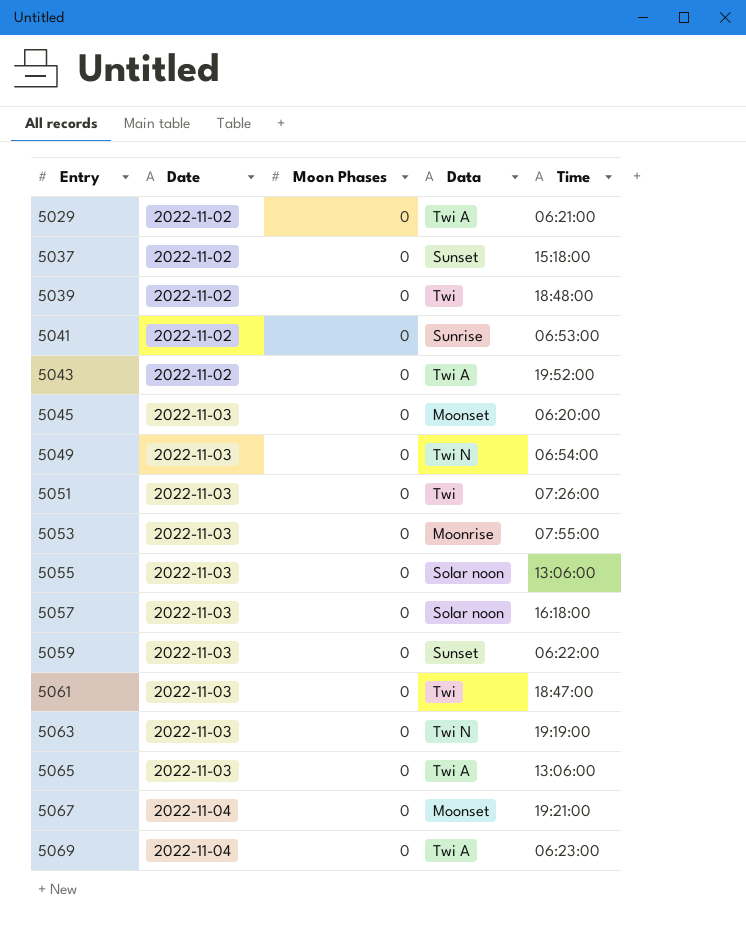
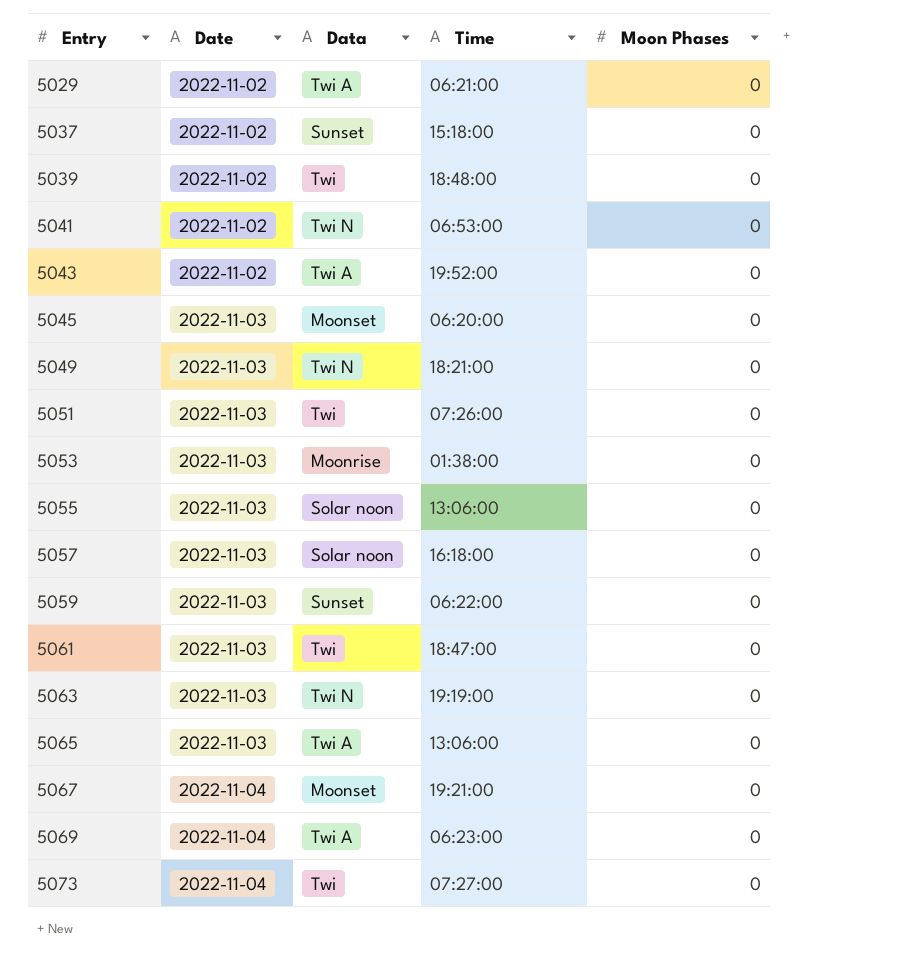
column Moon Phases | position: 3 -> 5
5041 | Data: Sunrise -> Twi N
5049 | Time: 06:54:00 -> 18:21:00
5053 | Time: 07:55:00 -> 01:38:00
row 5073: none -> 2022-11-04 | Twi | 07:27:00 | 0

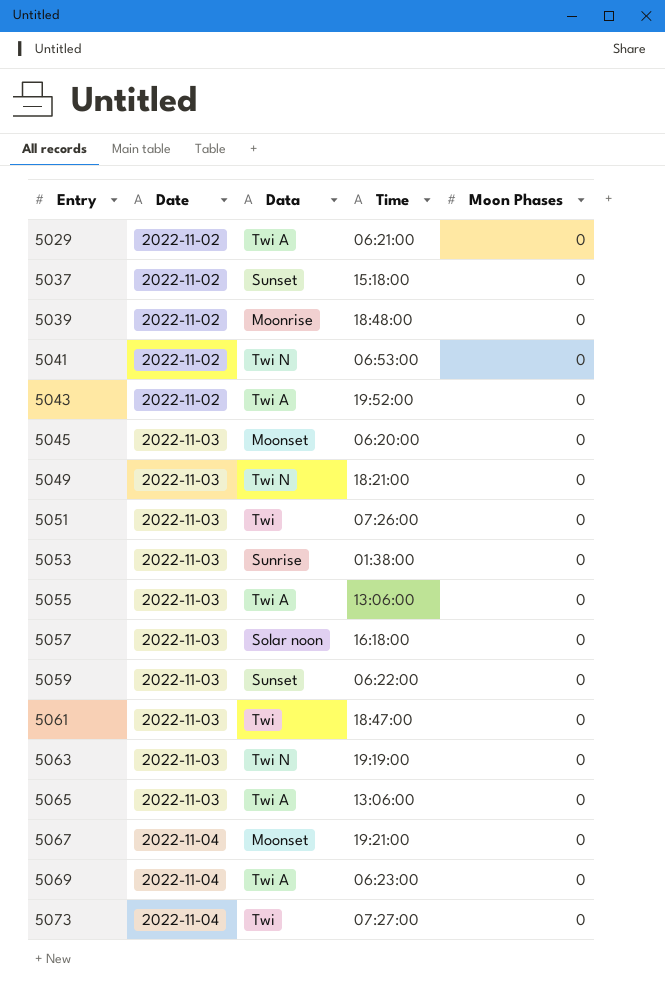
5039 | Data: Twi -> Moonrise
5053 | Data: Moonrise -> Sunrise
5055 | Data: Solar noon -> Twi A

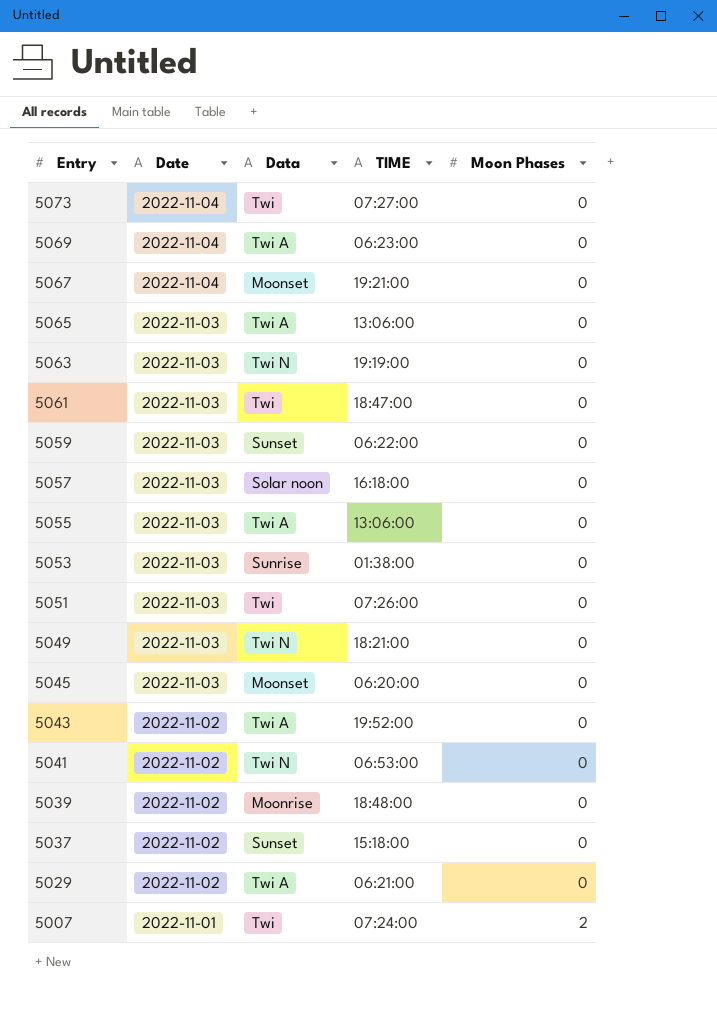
row order: Entry ascending -> Entry descending
column name: Time -> TIME
row 5007: none -> 2022-11-01 | Twi | 07:24:00 | 2

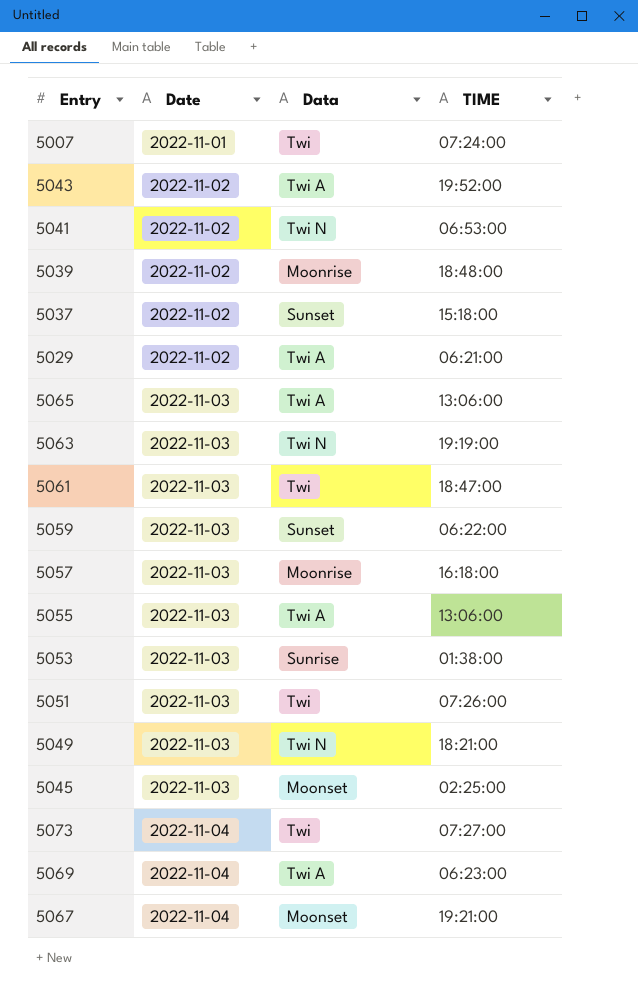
row order: Entry descending -> Date ascending
column Moon Phases | position: 5 -> none
5057 | Data: Solar noon -> Moonrise
5045 | TIME: 06:20:00 -> 02:25:00

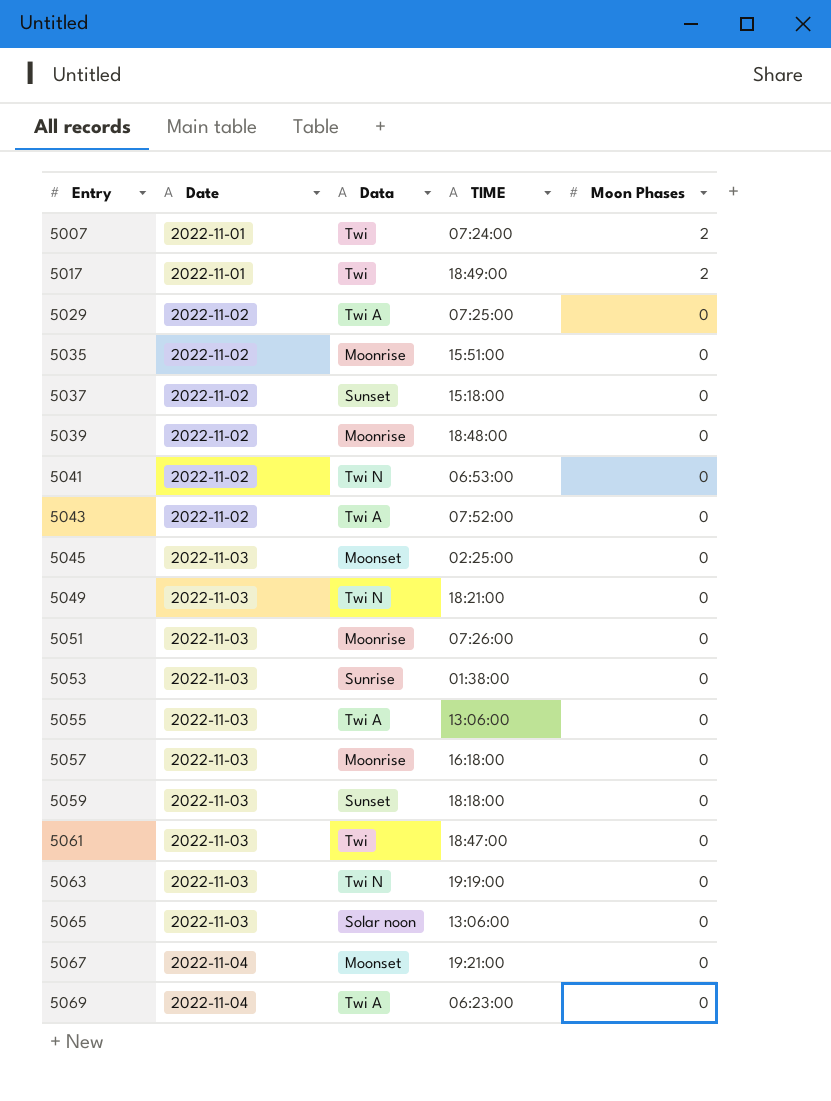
row order: Date ascending -> Entry ascending
column Moon Phases | position: none -> 5
row 5073: 2022-11-04 | Twi | 07:27:00 -> none
row 5017: none -> 2022-11-01 | Twi | 18:49:00 | 2
5029 | TIME: 06:21:00 -> 07:25:00
row 5035: none -> 2022-11-02 | Moonrise | 15:51:00 | 0
5043 | TIME: 19:52:00 -> 07:52:00
5051 | Data: Twi -> Moonrise
5059 | TIME: 06:22:00 -> 18:18:00
5065 | Data: Twi A -> Solar noon

